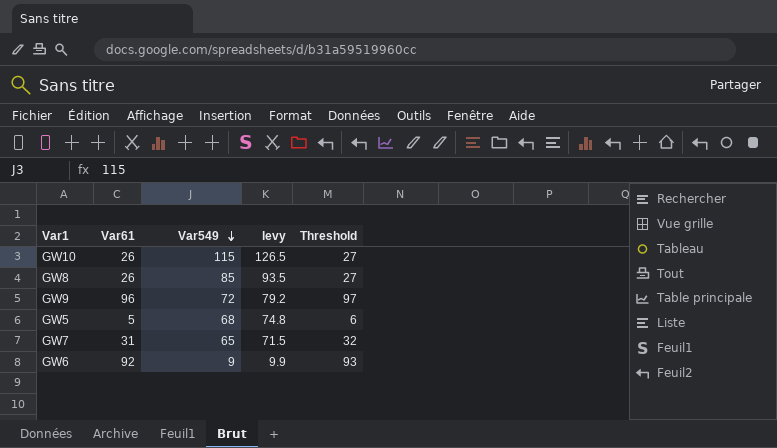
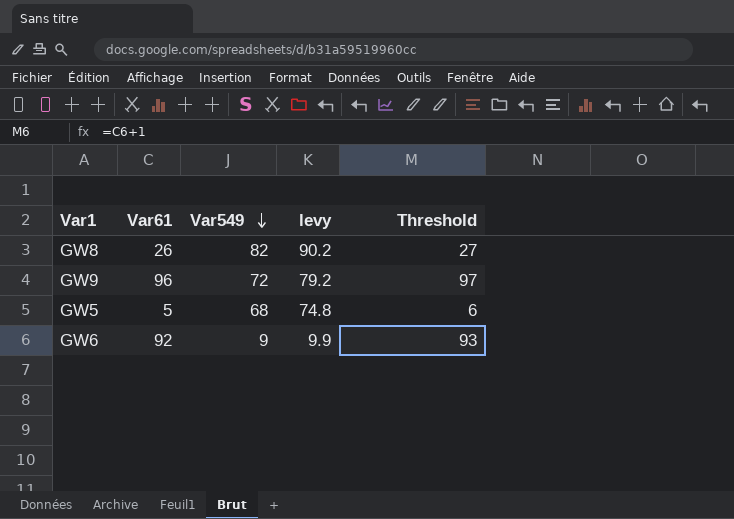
row GW10: 26 | 115 | 126.5 | 27 -> none
row GW7: 31 | 65 | 71.5 | 32 -> none
GW8 | Var549: 85 -> 82
GW8 | levy: 93.5 -> 90.2

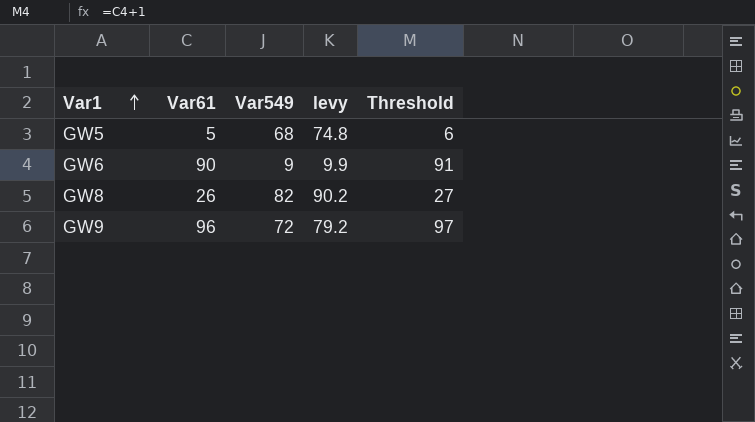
row order: Var549 descending -> Var1 ascending
GW6 | Var61: 92 -> 90
GW6 | Threshold: 93 -> 91

